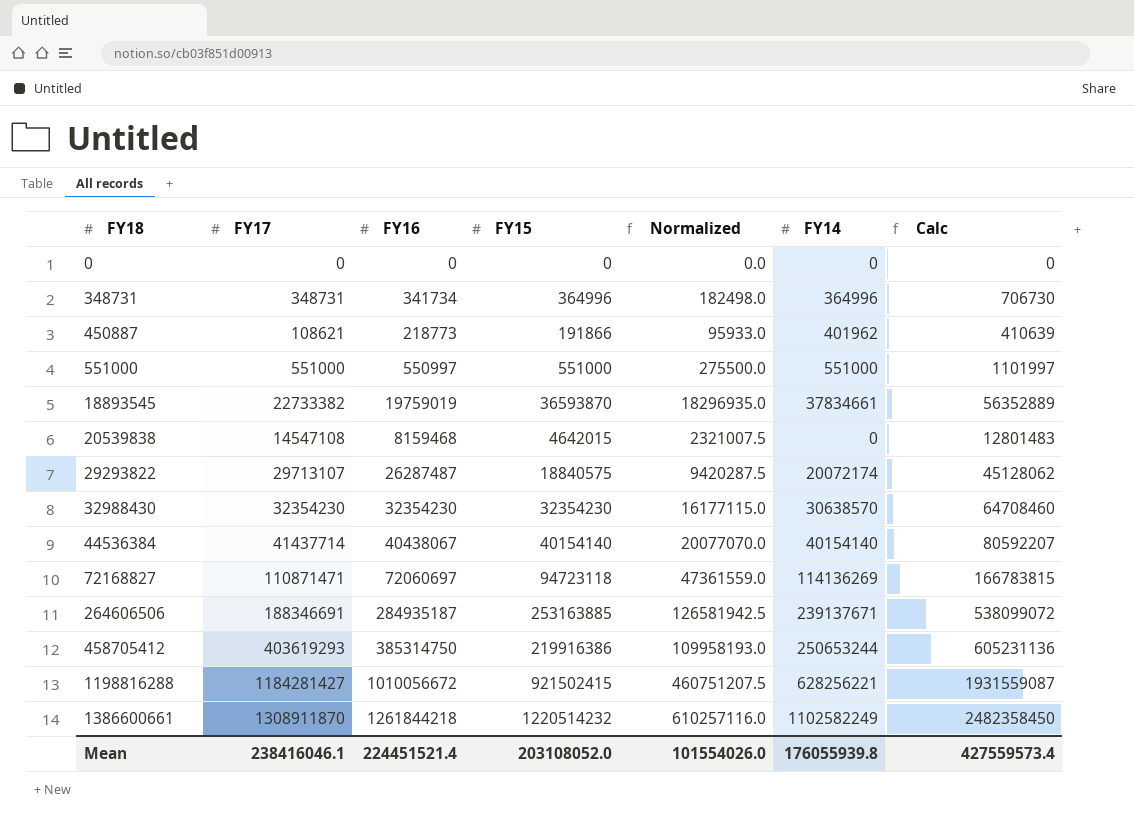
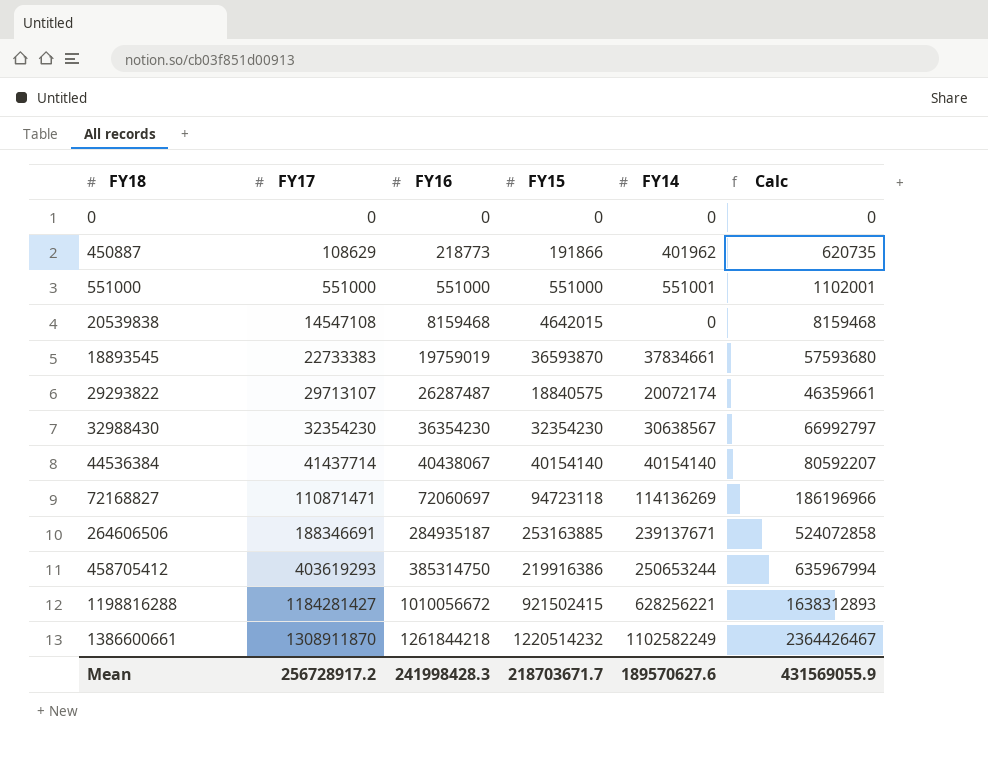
row order: FY18 ascending -> FY17 ascending
column Normalized | formula: [FY15] * 0.5 -> none
column Calc | formula: [FY16] + [FY15] -> [FY16] + [FY14]
row 348731: 348731 | 341734 | 364996 | 182498.0 | 364996 | 706730 -> none
450887 | FY17: 108621 -> 108629
551000 | FY16: 550997 -> 551000
551000 | FY14: 551000 -> 551001
18893545 | FY17: 22733382 -> 22733383
32988430 | FY16: 32354230 -> 36354230
32988430 | FY14: 30638570 -> 30638567
Mean | FY17: 238416046.1 -> 256728917.2
Mean | FY16: 224451521.4 -> 241998428.3
Mean | FY15: 203108052.0 -> 218703671.7
Mean | FY14: 176055939.8 -> 189570627.6
Mean | Calc: 427559573.4 -> 431569055.9

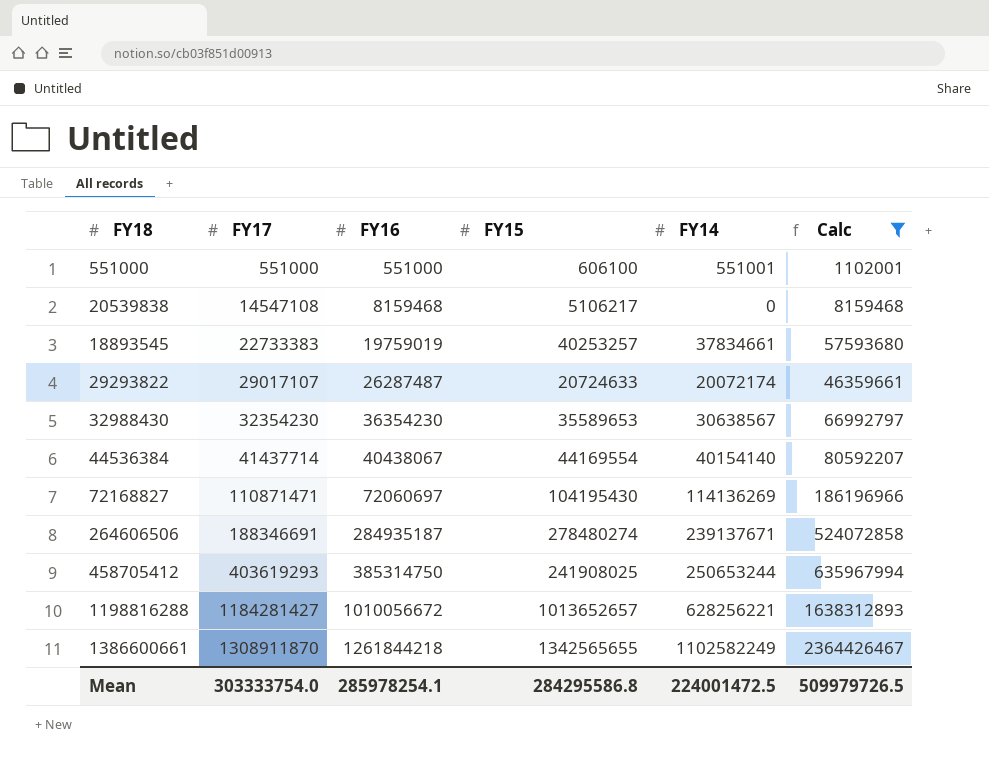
filter: none -> Calc >= 1102001
551000 | FY15: 551000 -> 606100
20539838 | FY15: 4642015 -> 5106217
18893545 | FY15: 36593870 -> 40253257
29293822 | FY17: 29713107 -> 29017107
29293822 | FY15: 18840575 -> 20724633
32988430 | FY15: 32354230 -> 35589653
44536384 | FY15: 40154140 -> 44169554
72168827 | FY15: 94723118 -> 104195430
264606506 | FY15: 253163885 -> 278480274
458705412 | FY15: 219916386 -> 241908025
1198816288 | FY15: 921502415 -> 1013652657
1386600661 | FY15: 1220514232 -> 1342565655
Mean | FY17: 256728917.2 -> 303333754.0
Mean | FY16: 241998428.3 -> 285978254.1
Mean | FY15: 218703671.7 -> 284295586.8
Mean | FY14: 189570627.6 -> 224001472.5
Mean | Calc: 431569055.9 -> 509979726.5

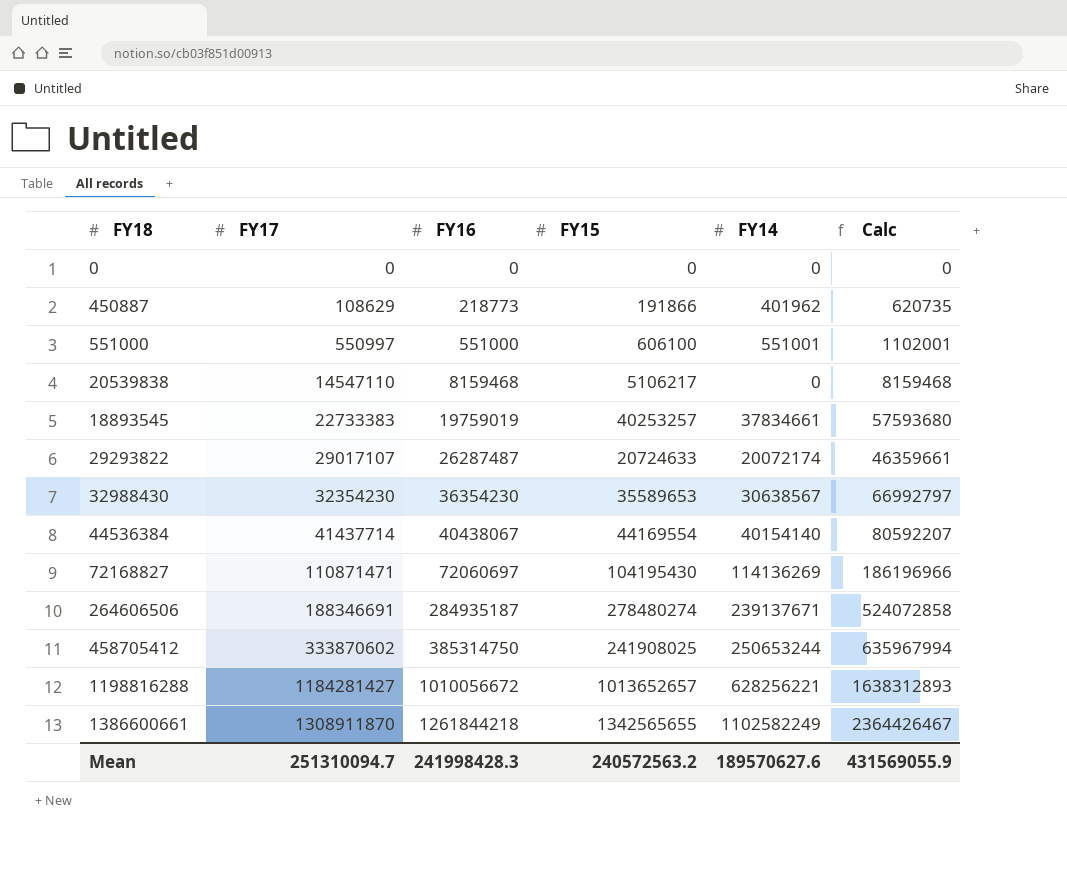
filter: Calc >= 1102001 -> none
551000 | FY17: 551000 -> 550997
20539838 | FY17: 14547108 -> 14547110
458705412 | FY17: 403619293 -> 333870602
Mean | FY17: 303333754.0 -> 251310094.7
Mean | FY16: 285978254.1 -> 241998428.3
Mean | FY15: 284295586.8 -> 240572563.2
Mean | FY14: 224001472.5 -> 189570627.6
Mean | Calc: 509979726.5 -> 431569055.9

